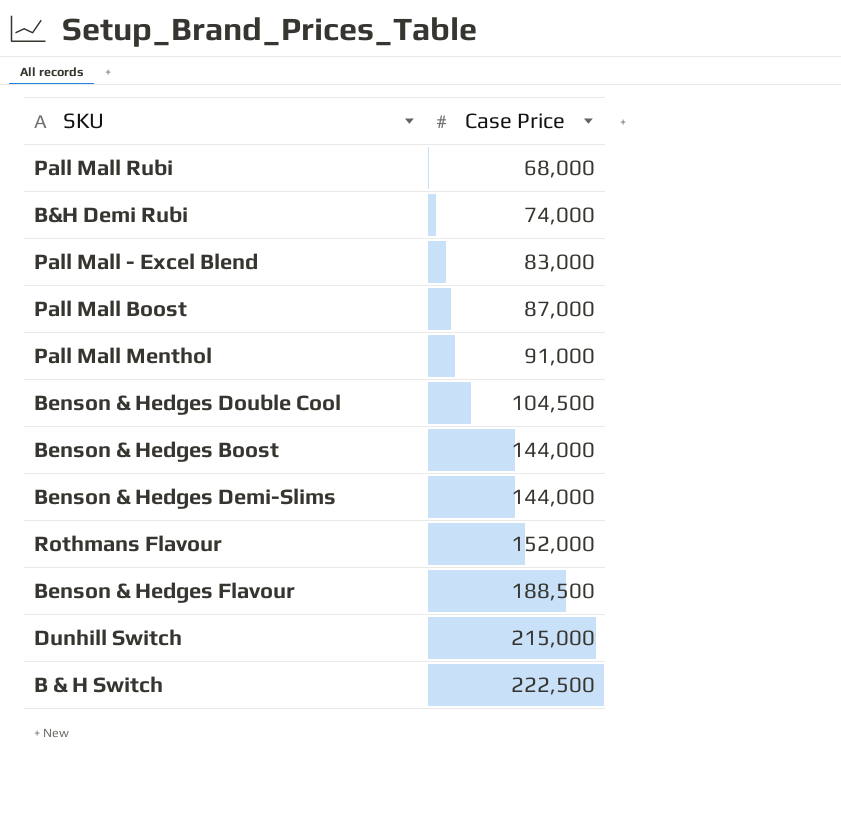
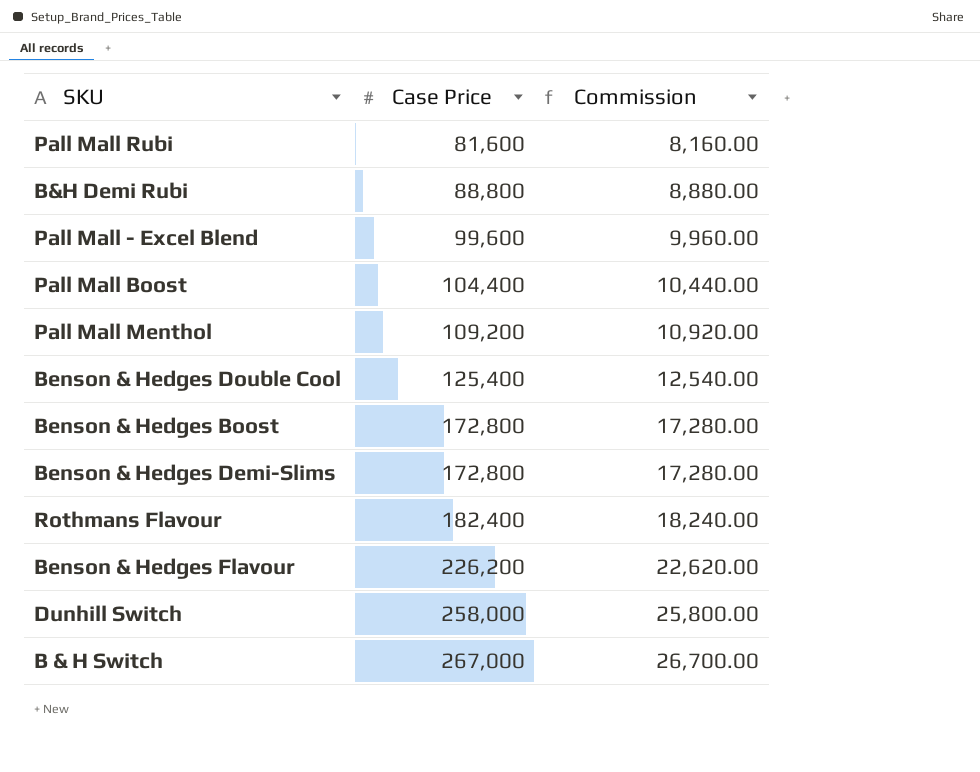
column Commission | formula: none -> [Case Price] * 0.1
Pall Mall Rubi | Case Price: 68,000 -> 81,600
B&H Demi Rubi | Case Price: 74,000 -> 88,800
Pall Mall - Excel Blend | Case Price: 83,000 -> 99,600
Pall Mall Boost | Case Price: 87,000 -> 104,400
Pall Mall Menthol | Case Price: 91,000 -> 109,200
Benson & Hedges Double Cool | Case Price: 104,500 -> 125,400
Benson & Hedges Boost | Case Price: 144,000 -> 172,800
Benson & Hedges Demi-Slims | Case Price: 144,000 -> 172,800
Rothmans Flavour | Case Price: 152,000 -> 182,400
Benson & Hedges Flavour | Case Price: 188,500 -> 226,200
Dunhill Switch | Case Price: 215,000 -> 258,000
B & H Switch | Case Price: 222,500 -> 267,000

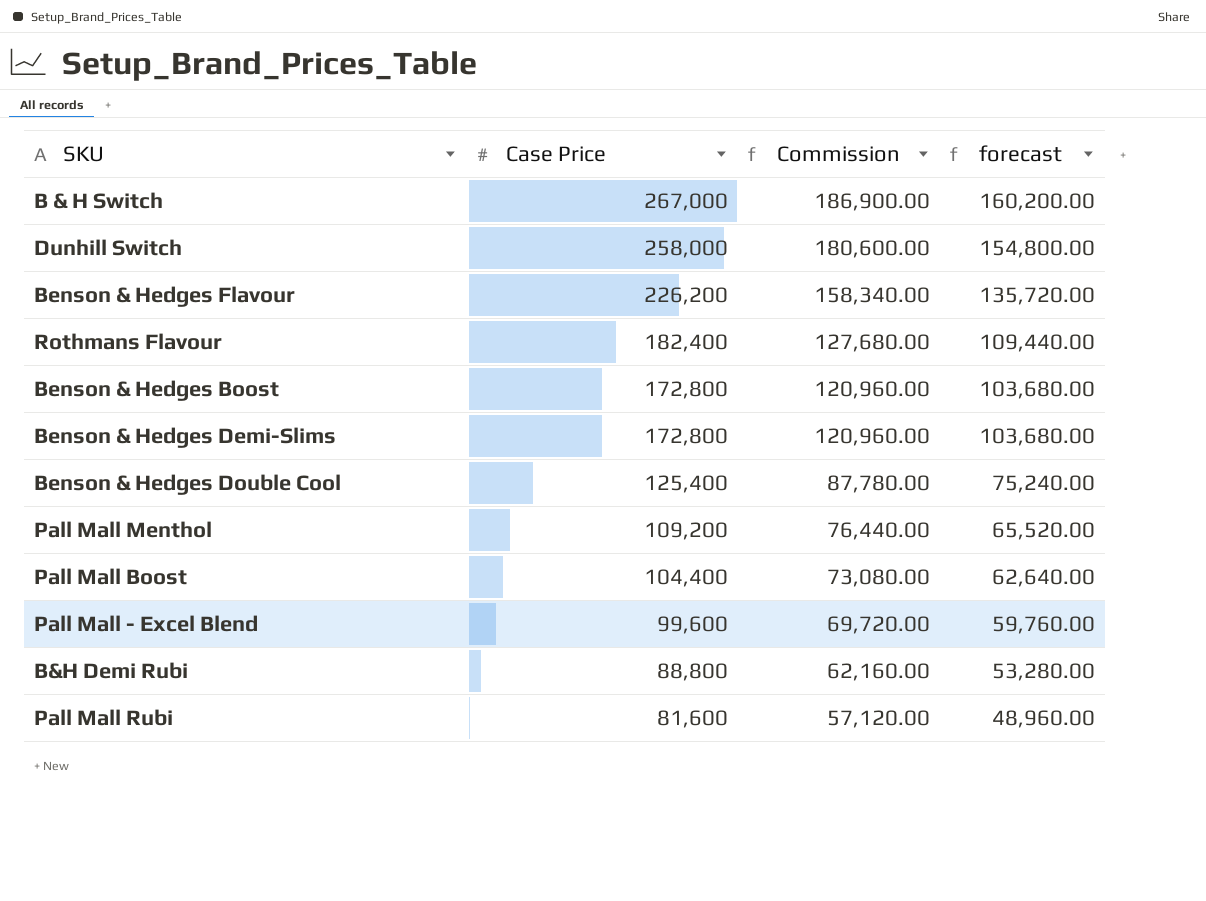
row order: Case Price ascending -> Case Price descending
column Commission | formula: [Case Price] * 0.1 -> [Case Price] * 0.7
column forecast | formula: none -> [Case Price] * 0.6

